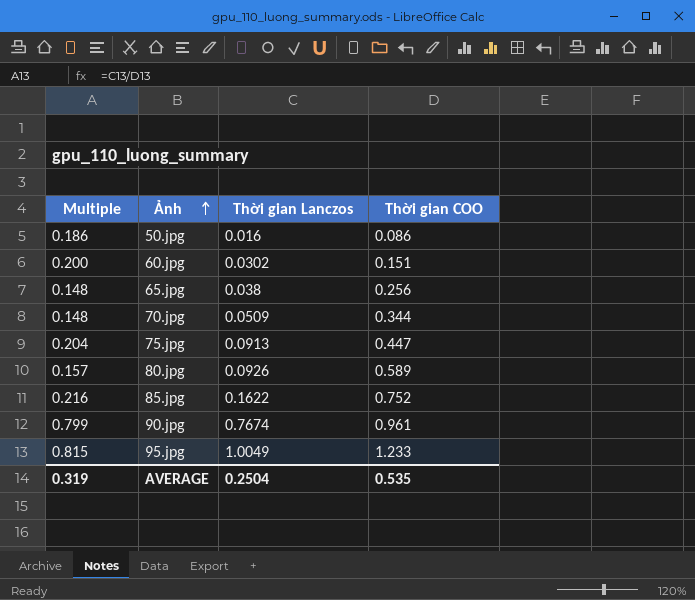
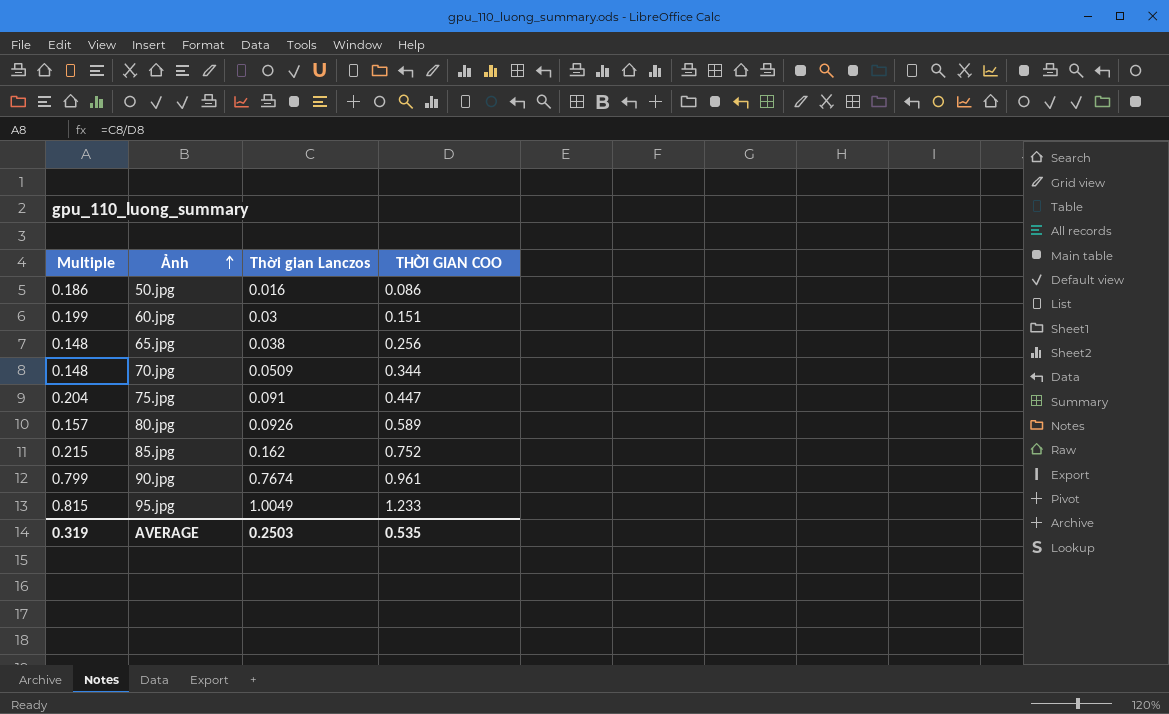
column name: Thời gian COO -> THỜI GIAN COO
60.jpg | Multiple: 0.200 -> 0.199
60.jpg | Thời gian Lanczos: 0.0302 -> 0.03
75.jpg | Thời gian Lanczos: 0.0913 -> 0.091
85.jpg | Multiple: 0.216 -> 0.215
85.jpg | Thời gian Lanczos: 0.1622 -> 0.162
AVERAGE | Thời gian Lanczos: 0.2504 -> 0.2503

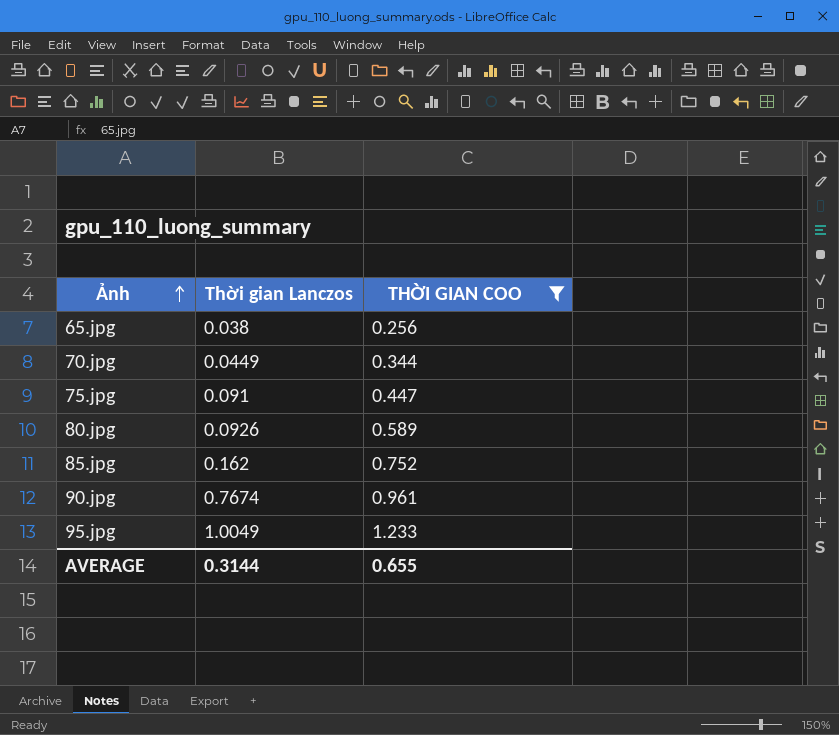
filter: none -> THỜI GIAN COO >= 0.256
column Multiple | formula: [Thời gian Lanczos] / [THỜI GIAN COO] -> none
70.jpg | Thời gian Lanczos: 0.0509 -> 0.0449
AVERAGE | Thời gian Lanczos: 0.2503 -> 0.3144
AVERAGE | THỜI GIAN COO: 0.535 -> 0.655

